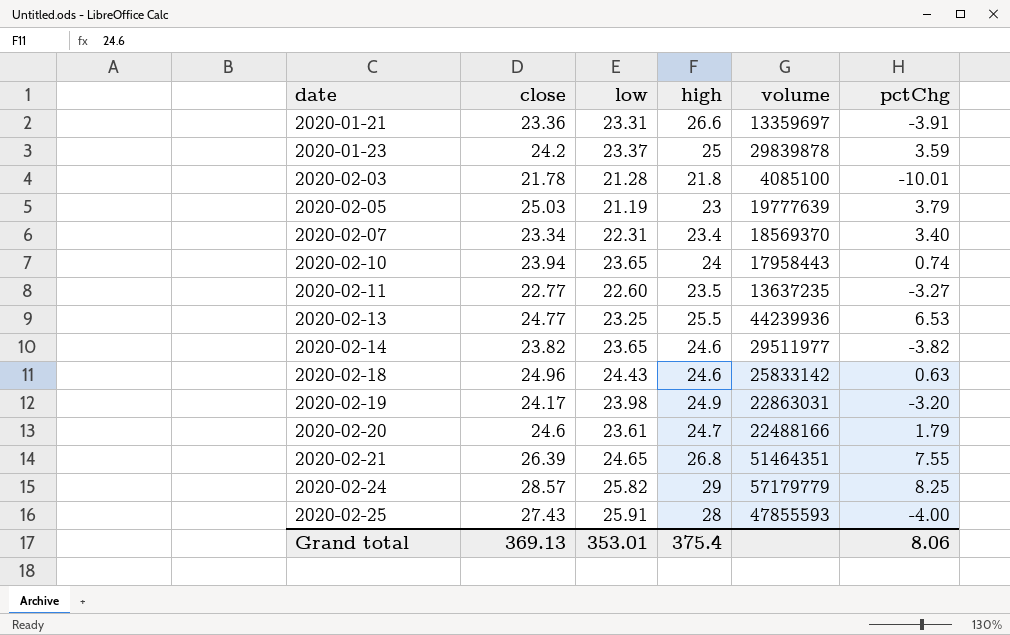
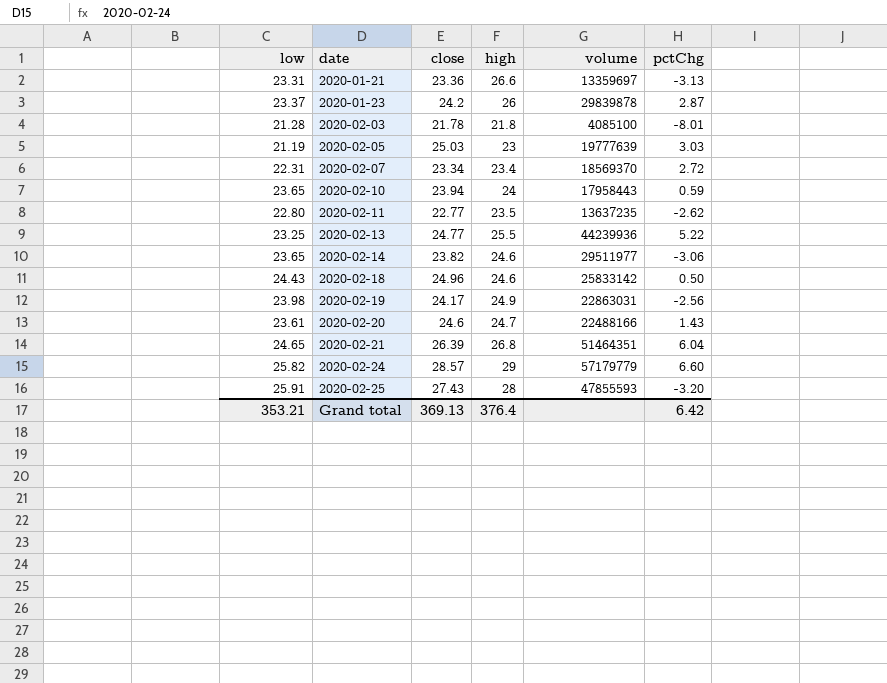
column low | position: 3 -> 1
2020-01-21 | pctChg: -3.91 -> -3.13
2020-01-23 | high: 25 -> 26
2020-01-23 | pctChg: 3.59 -> 2.87
2020-02-03 | pctChg: -10.01 -> -8.01
2020-02-05 | pctChg: 3.79 -> 3.03
2020-02-07 | pctChg: 3.40 -> 2.72
2020-02-10 | pctChg: 0.74 -> 0.59
2020-02-11 | low: 22.60 -> 22.80
2020-02-11 | pctChg: -3.27 -> -2.62
2020-02-13 | pctChg: 6.53 -> 5.22
2020-02-14 | pctChg: -3.82 -> -3.06
2020-02-18 | pctChg: 0.63 -> 0.50
2020-02-19 | pctChg: -3.20 -> -2.56
2020-02-20 | pctChg: 1.79 -> 1.43
2020-02-21 | pctChg: 7.55 -> 6.04
2020-02-24 | pctChg: 8.25 -> 6.60
2020-02-25 | pctChg: -4.00 -> -3.20
Grand total | low: 353.01 -> 353.21
Grand total | high: 375.4 -> 376.4
Grand total | pctChg: 8.06 -> 6.42

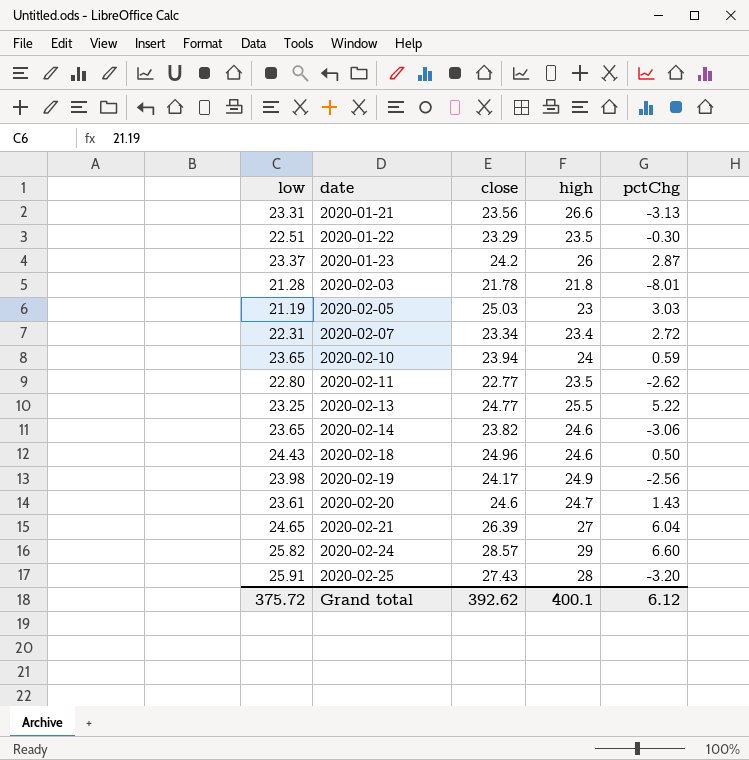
column volume | position: 5 -> none
2020-01-21 | close: 23.36 -> 23.56
row 2020-01-22: none -> 22.51 | 23.29 | 23.5 | -0.30
2020-02-21 | high: 26.8 -> 27
Grand total | low: 353.21 -> 375.72
Grand total | close: 369.13 -> 392.62
Grand total | high: 376.4 -> 400.1
Grand total | pctChg: 6.42 -> 6.12

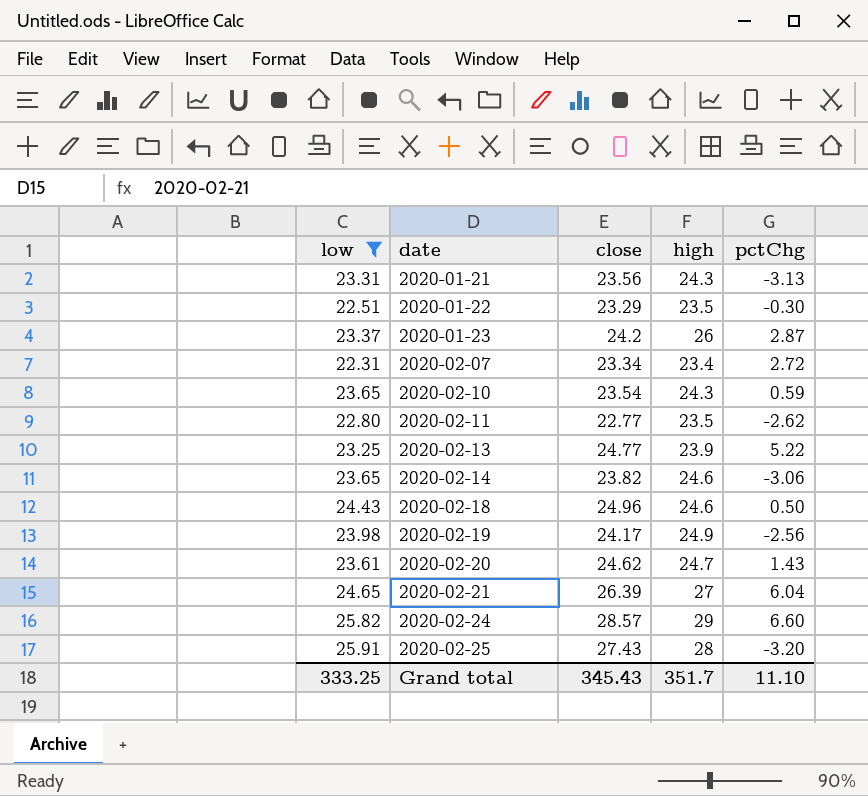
filter: none -> low >= 22.31
2020-01-21 | high: 26.6 -> 24.3
2020-02-10 | close: 23.94 -> 23.54
2020-02-10 | high: 24 -> 24.3
2020-02-13 | high: 25.5 -> 23.9
2020-02-20 | close: 24.6 -> 24.62
Grand total | low: 375.72 -> 333.25
Grand total | close: 392.62 -> 345.43
Grand total | high: 400.1 -> 351.7
Grand total | pctChg: 6.12 -> 11.10

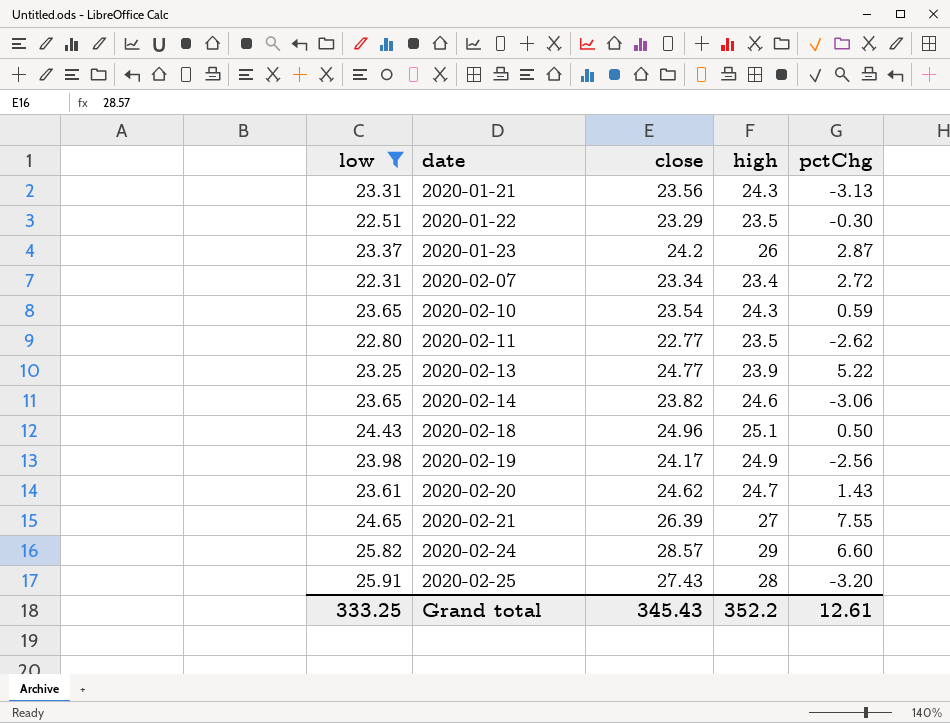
2020-02-18 | high: 24.6 -> 25.1
2020-02-21 | pctChg: 6.04 -> 7.55
Grand total | high: 351.7 -> 352.2
Grand total | pctChg: 11.10 -> 12.61

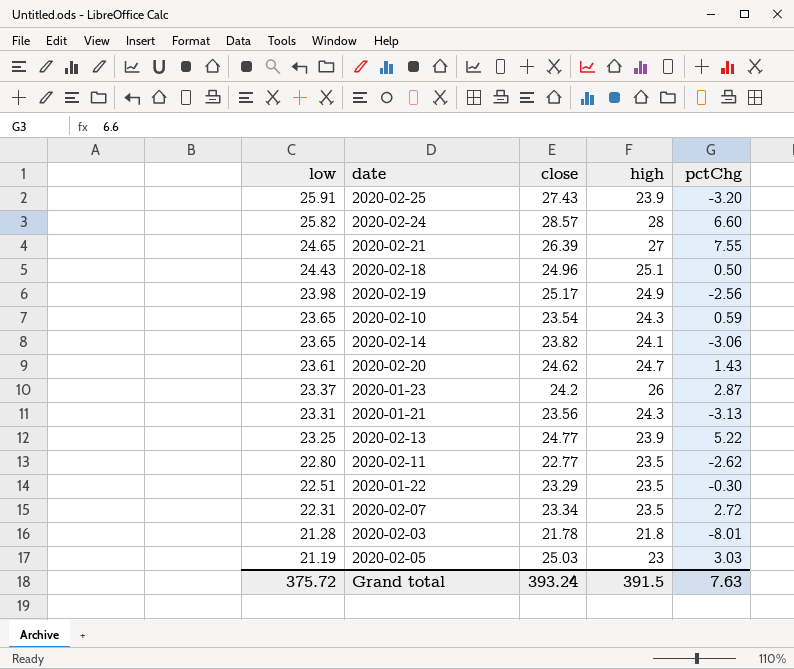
filter: low >= 22.31 -> none
row order: date ascending -> low descending
2020-02-25 | high: 28 -> 23.9
2020-02-24 | high: 29 -> 28
2020-02-19 | close: 24.17 -> 25.17
2020-02-14 | high: 24.6 -> 24.1
2020-02-07 | high: 23.4 -> 23.5
Grand total | low: 333.25 -> 375.72
Grand total | close: 345.43 -> 393.24
Grand total | high: 352.2 -> 391.5
Grand total | pctChg: 12.61 -> 7.63

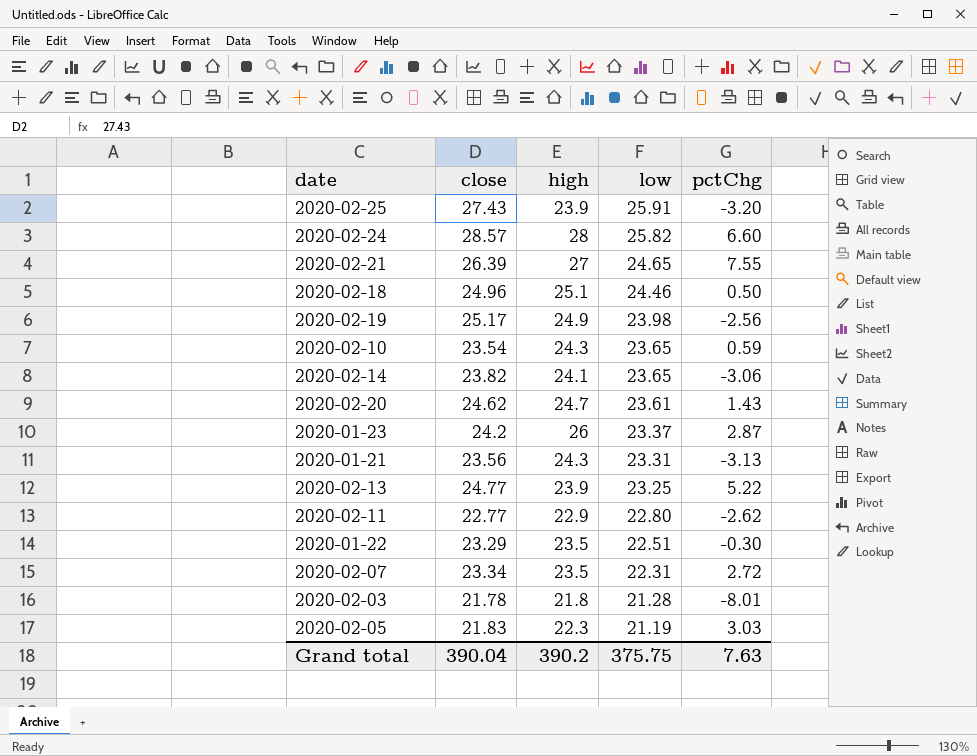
column low | position: 1 -> 4
2020-02-18 | low: 24.43 -> 24.46
2020-02-11 | high: 23.5 -> 22.9
2020-02-05 | close: 25.03 -> 21.83
2020-02-05 | high: 23 -> 22.3
Grand total | close: 393.24 -> 390.04
Grand total | high: 391.5 -> 390.2
Grand total | low: 375.72 -> 375.75

